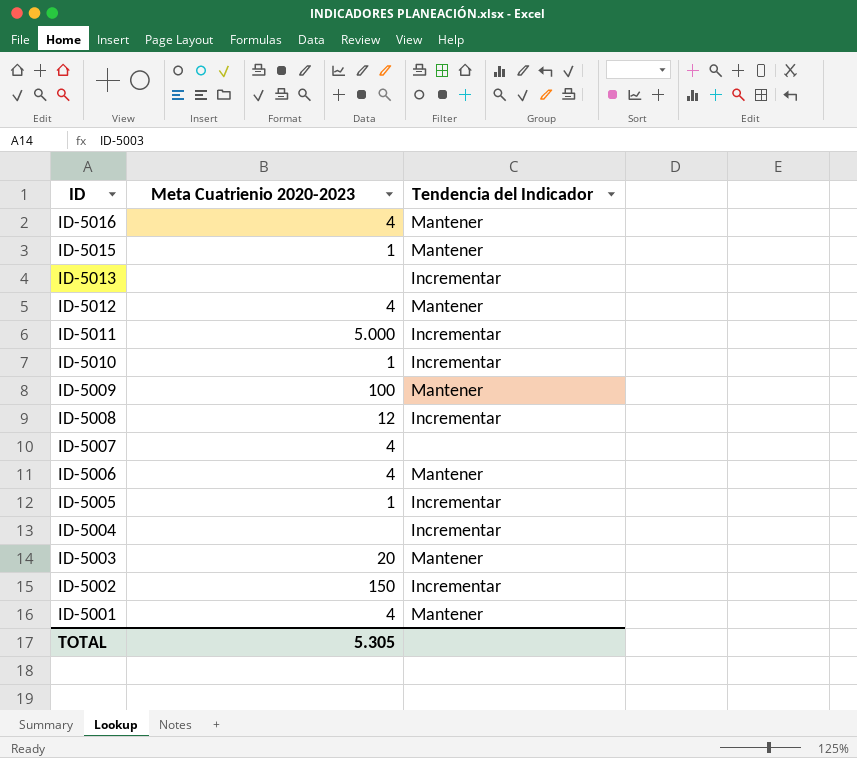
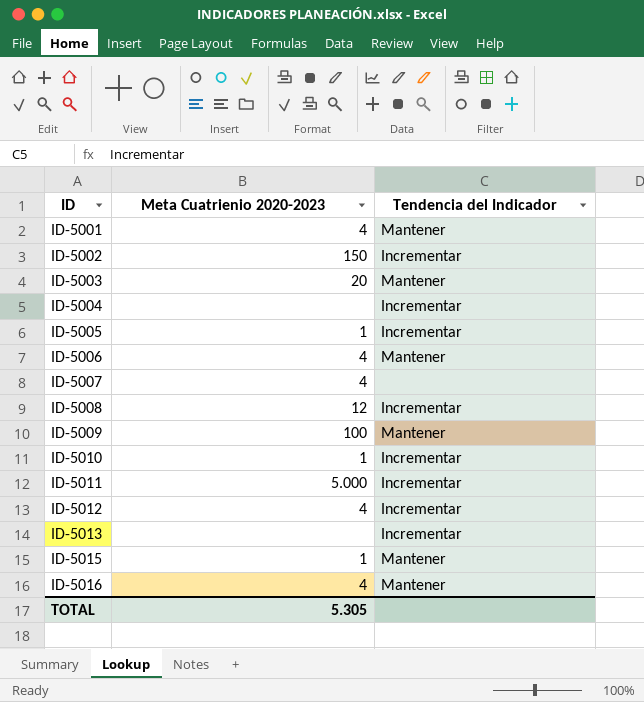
row order: ID descending -> ID ascending
ID-5012 | Tendencia del Indicador: Mantener -> Incrementar

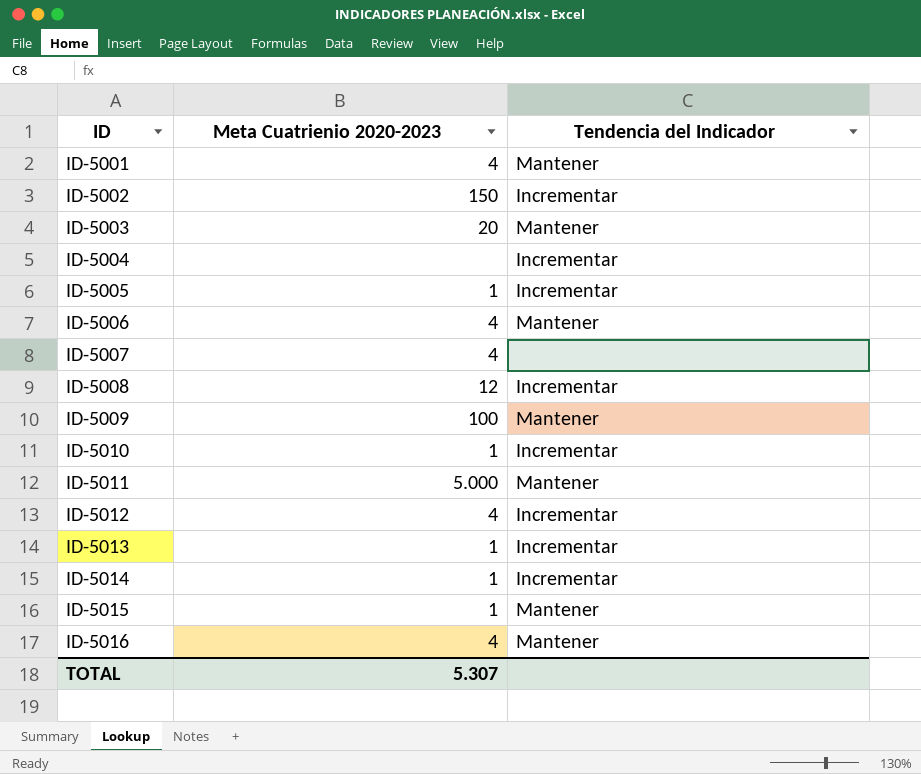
ID-5011 | Tendencia del Indicador: Incrementar -> Mantener
ID-5013 | Meta Cuatrienio 2020-2023: none -> 1
row ID-5014: none -> 1 | Incrementar
TOTAL | Meta Cuatrienio 2020-2023: 5.305 -> 5.307

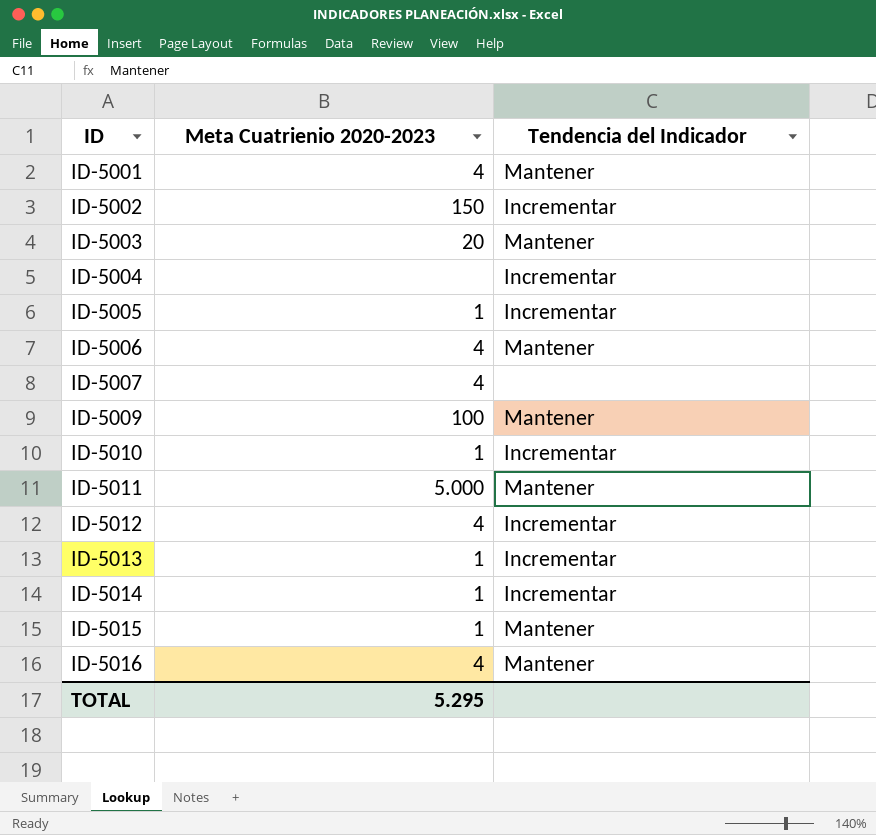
row ID-5008: 12 | Incrementar -> none
TOTAL | Meta Cuatrienio 2020-2023: 5.307 -> 5.295

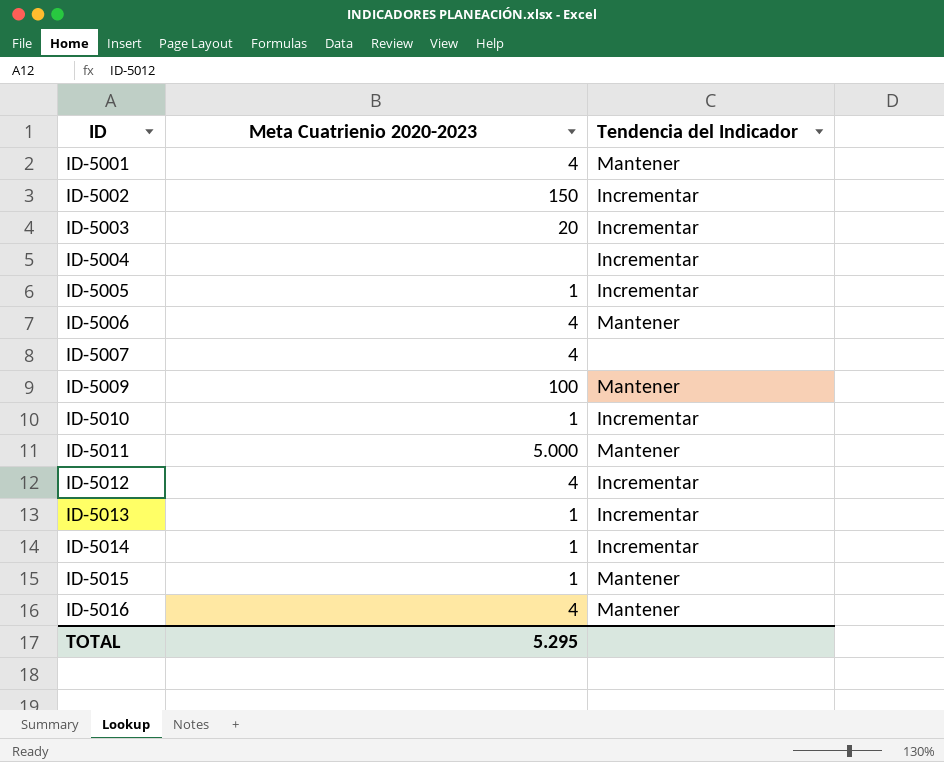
ID-5003 | Tendencia del Indicador: Mantener -> Incrementar

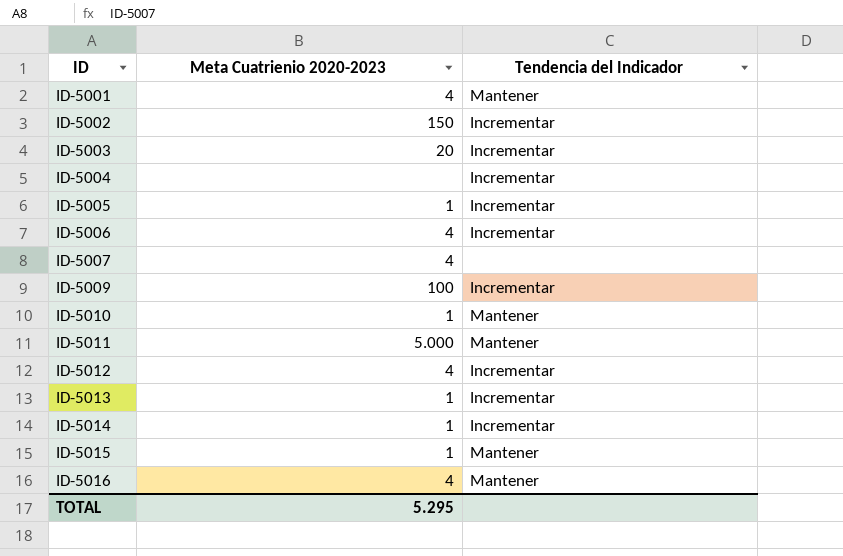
ID-5006 | Tendencia del Indicador: Mantener -> Incrementar
ID-5009 | Tendencia del Indicador: Mantener -> Incrementar
ID-5010 | Tendencia del Indicador: Incrementar -> Mantener

